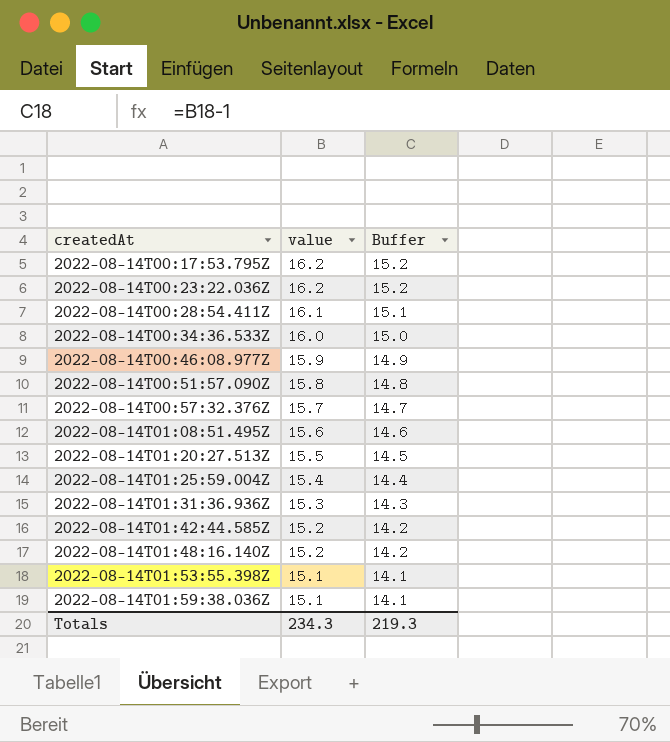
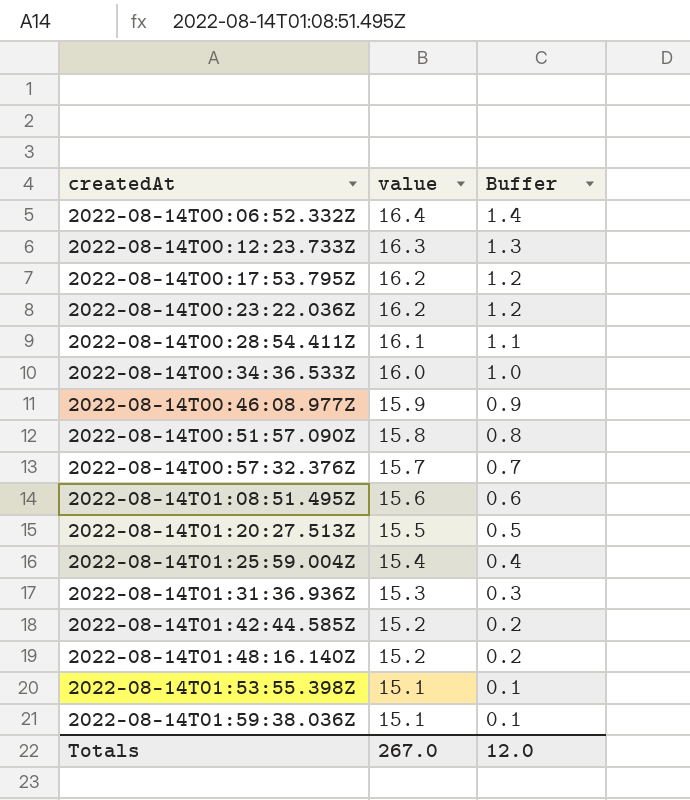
column Buffer | formula: [value] - 1 -> [value] - 15
row 2022-08-14T00:06:52.332Z: none -> 16.4 | 1.4
row 2022-08-14T00:12:23.733Z: none -> 16.3 | 1.3
Totals | value: 234.3 -> 267.0
Totals | Buffer: 219.3 -> 12.0

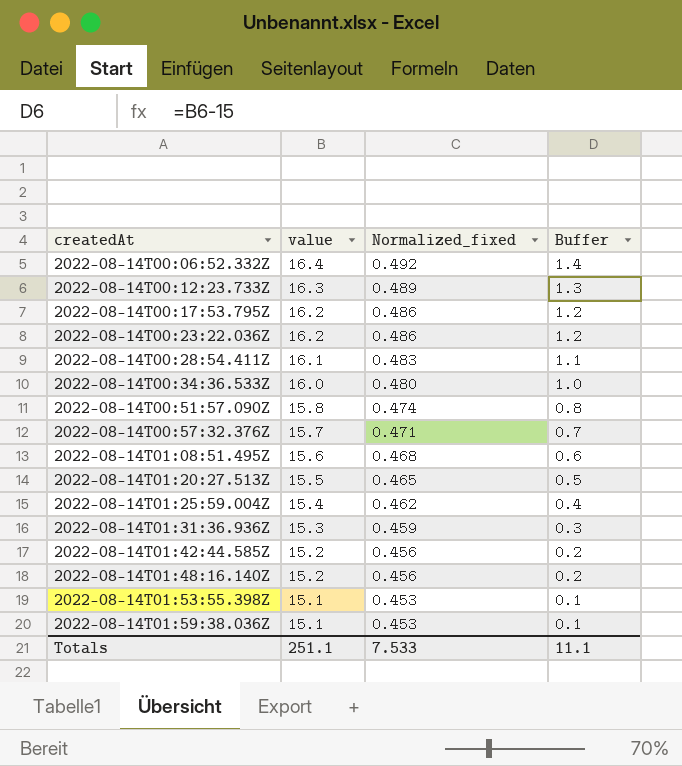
column Normalized_fixed | formula: none -> [value] * 0.03
row 2022-08-14T00:46:08.977Z: 15.9 | 0.9 -> none
Totals | value: 267.0 -> 251.1
Totals | Buffer: 12.0 -> 11.1

